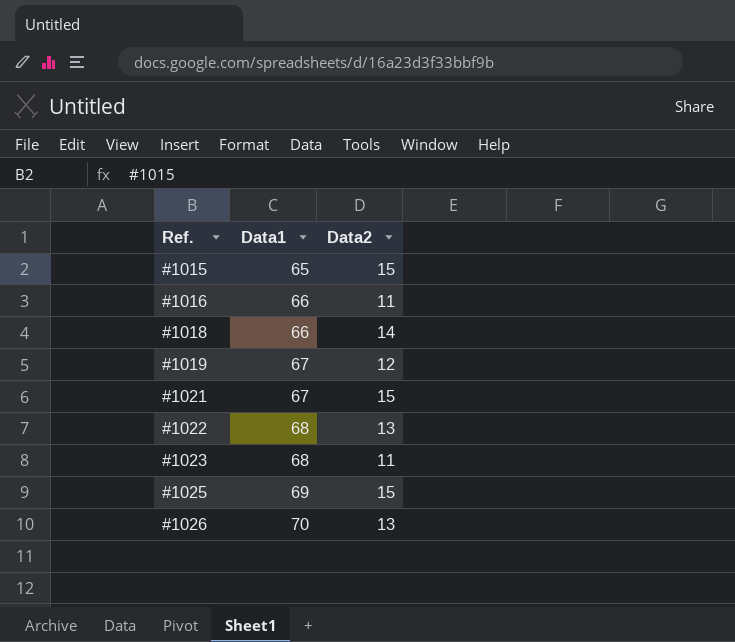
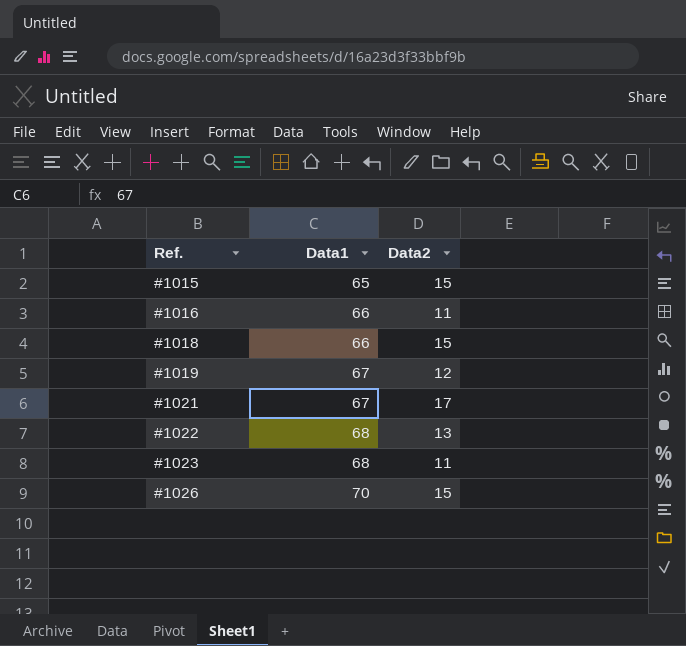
row #1025: 69 | 15 -> none
#1018 | Data2: 14 -> 15
#1021 | Data2: 15 -> 17
#1026 | Data2: 13 -> 15

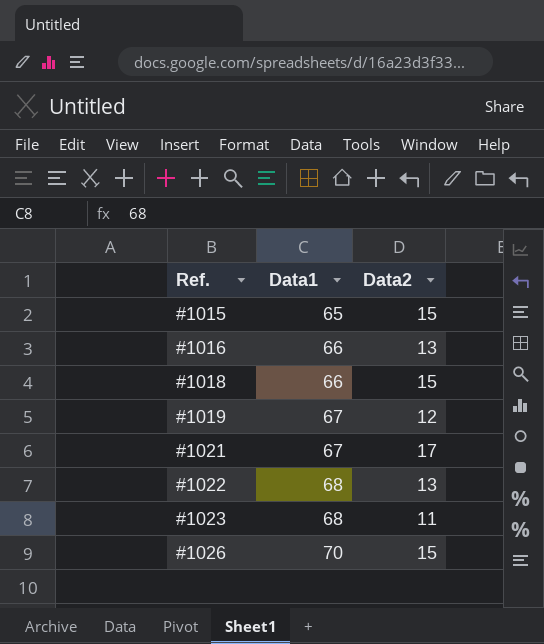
#1016 | Data2: 11 -> 13

